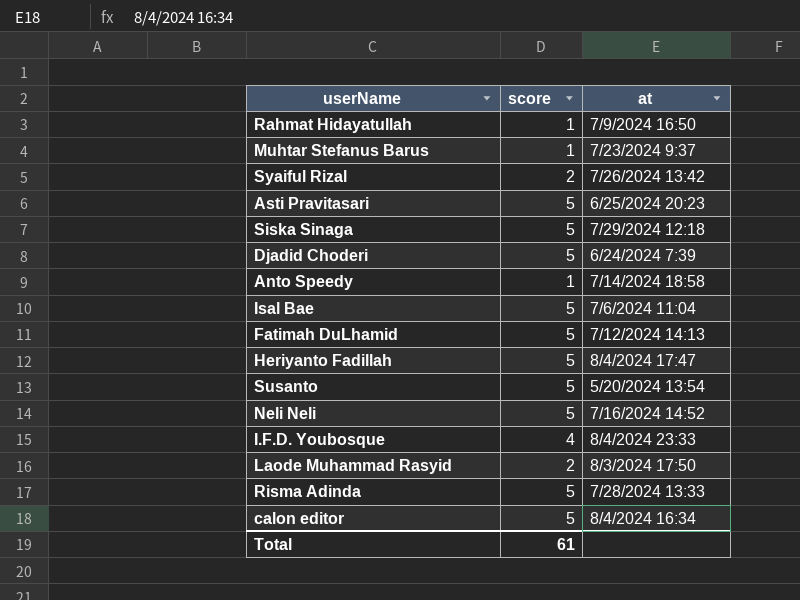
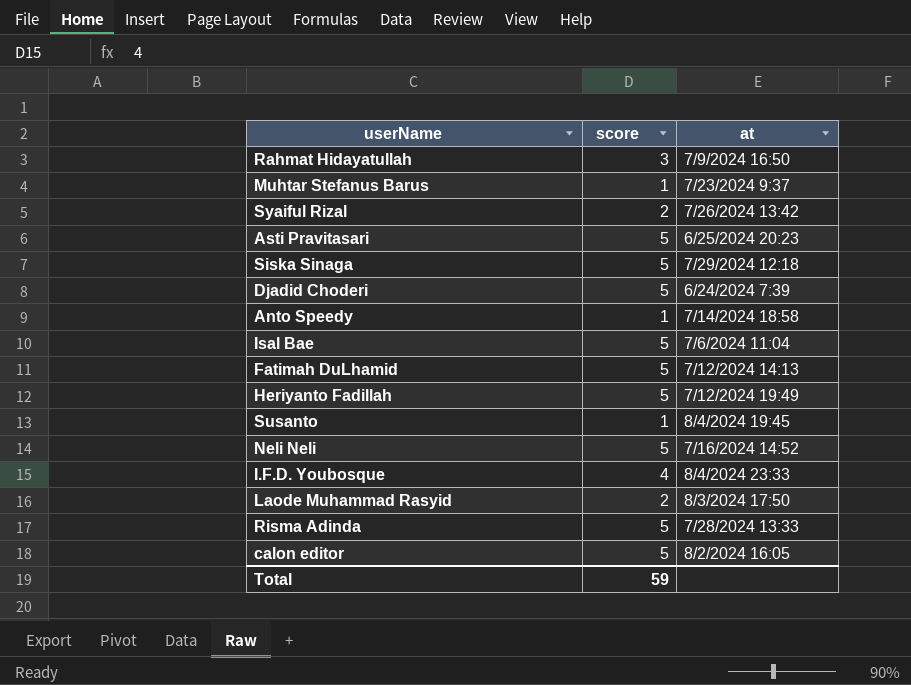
Rahmat Hidayatullah | score: 1 -> 3
Heriyanto Fadillah | at: 8/4/2024 17:47 -> 7/12/2024 19:49
Susanto | score: 5 -> 1
Susanto | at: 5/20/2024 13:54 -> 8/4/2024 19:45
calon editor | at: 8/4/2024 16:34 -> 8/2/2024 16:05
Total | score: 61 -> 59

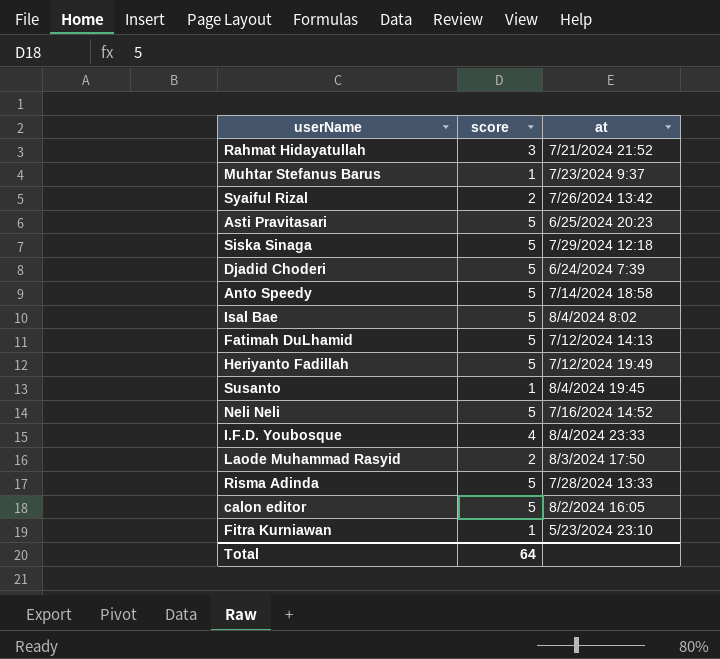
Rahmat Hidayatullah | at: 7/9/2024 16:50 -> 7/21/2024 21:52
Anto Speedy | score: 1 -> 5
Isal Bae | at: 7/6/2024 11:04 -> 8/4/2024 8:02
row Fitra Kurniawan: none -> 1 | 5/23/2024 23:10
Total | score: 59 -> 64

